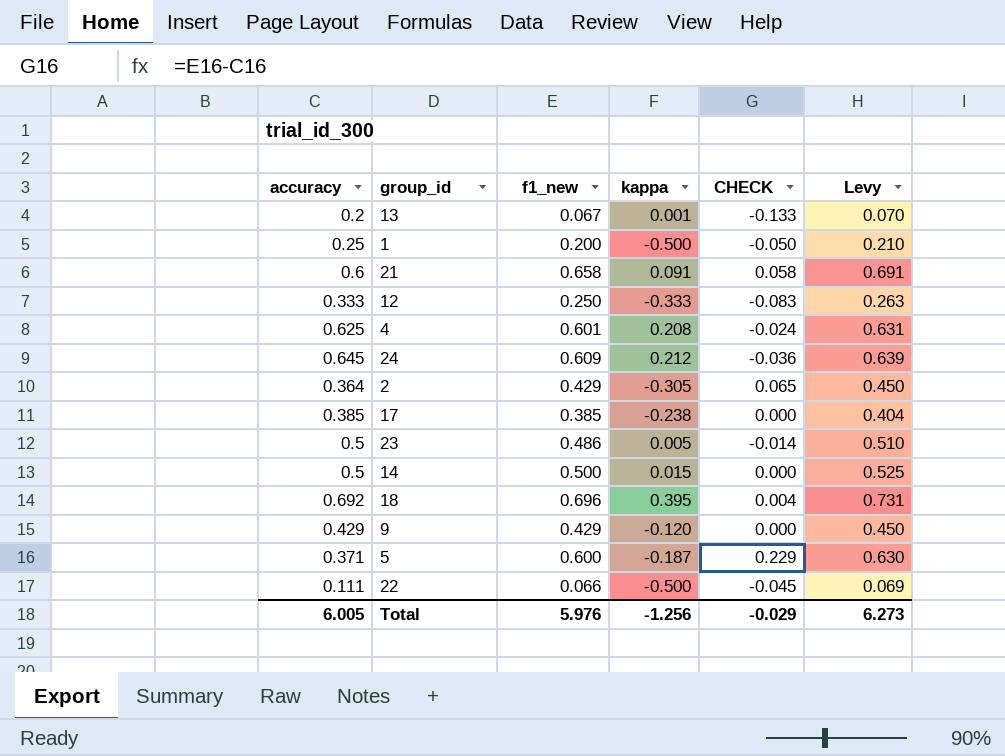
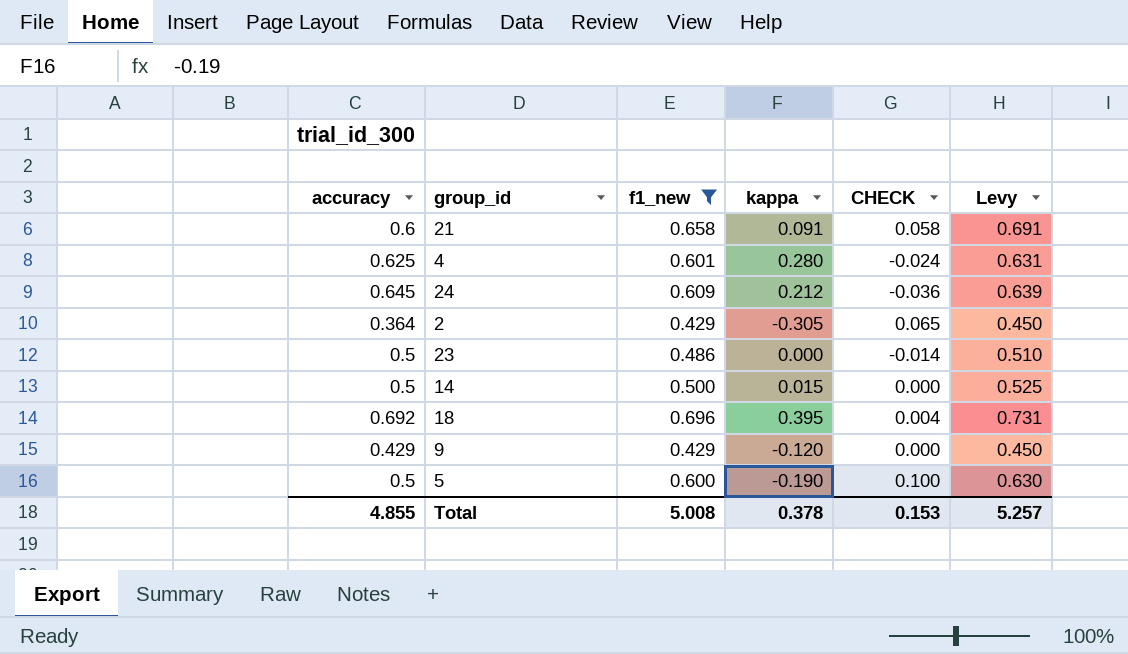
filter: none -> f1_new >= 0.429
4 | kappa: 0.208 -> 0.280
23 | kappa: 0.005 -> 0.000
5 | accuracy: 0.371 -> 0.5
5 | kappa: -0.187 -> -0.190
5 | CHECK: 0.229 -> 0.100
Total | accuracy: 6.005 -> 4.855
Total | f1_new: 5.976 -> 5.008
Total | kappa: -1.256 -> 0.378
Total | CHECK: -0.029 -> 0.153
Total | Levy: 6.273 -> 5.257

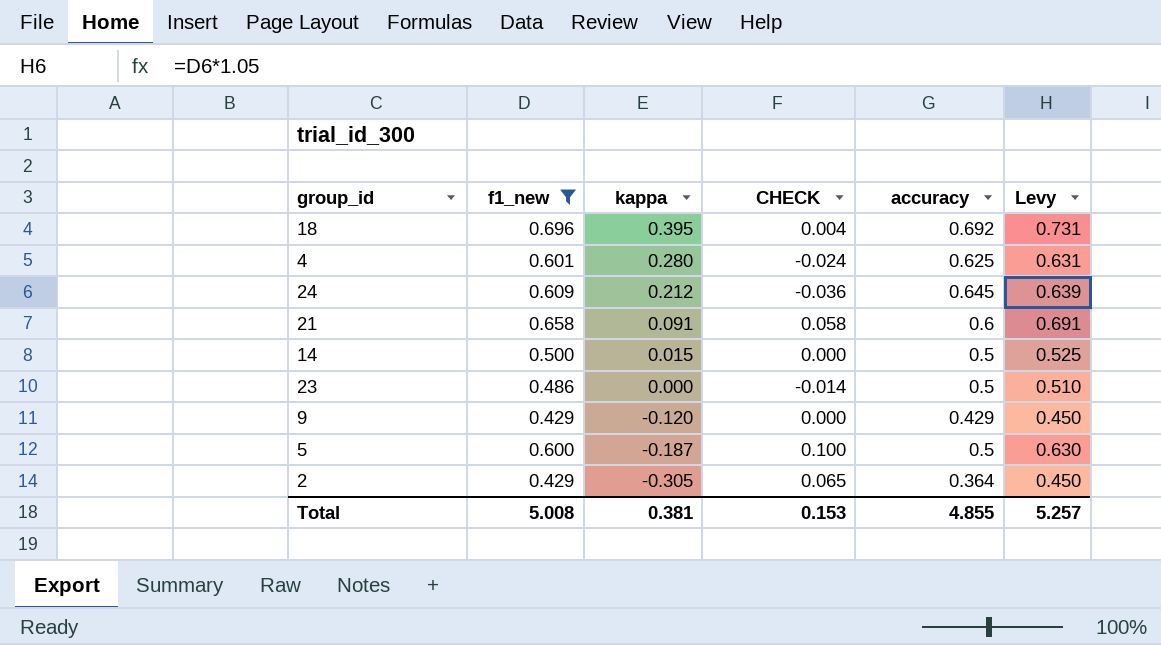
row order: none -> kappa descending
column accuracy | position: 1 -> 5
5 | kappa: -0.190 -> -0.187
Total | kappa: 0.378 -> 0.381

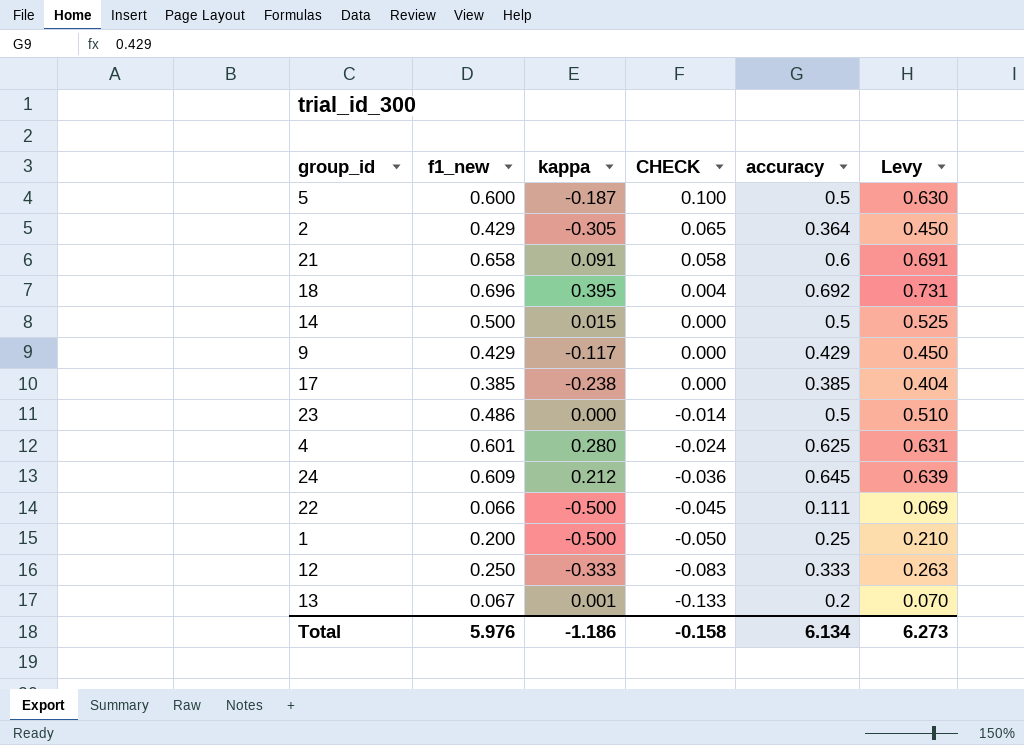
filter: f1_new >= 0.429 -> none
row order: kappa descending -> CHECK descending
9 | kappa: -0.120 -> -0.117
Total | f1_new: 5.008 -> 5.976
Total | kappa: 0.381 -> -1.186
Total | CHECK: 0.153 -> -0.158
Total | accuracy: 4.855 -> 6.134
Total | Levy: 5.257 -> 6.273

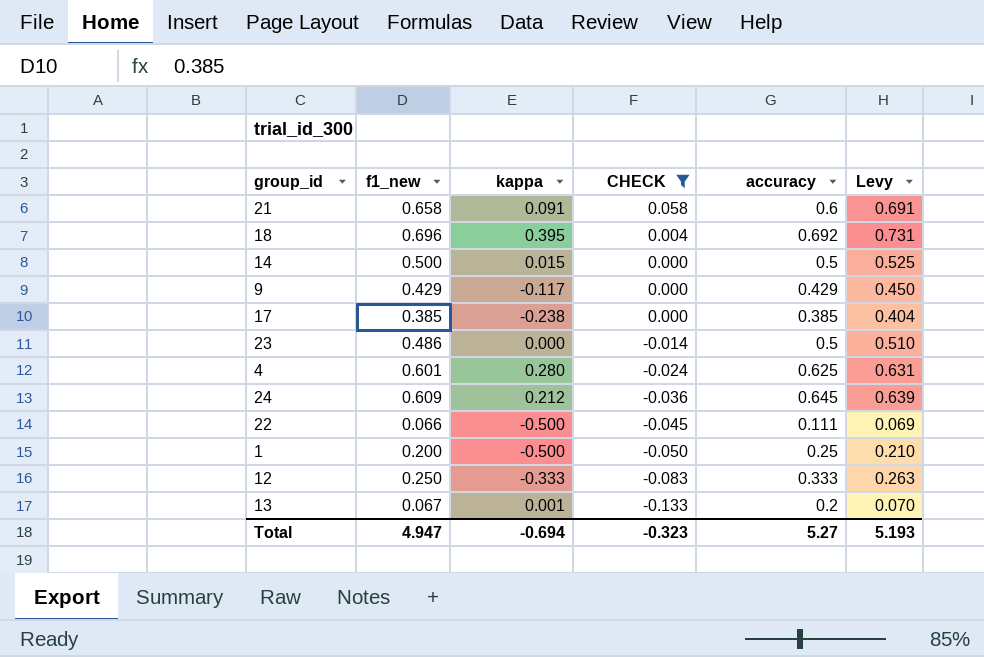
filter: none -> CHECK <= 0.058
Total | f1_new: 5.976 -> 4.947
Total | kappa: -1.186 -> -0.694
Total | CHECK: -0.158 -> -0.323
Total | accuracy: 6.134 -> 5.27
Total | Levy: 6.273 -> 5.193

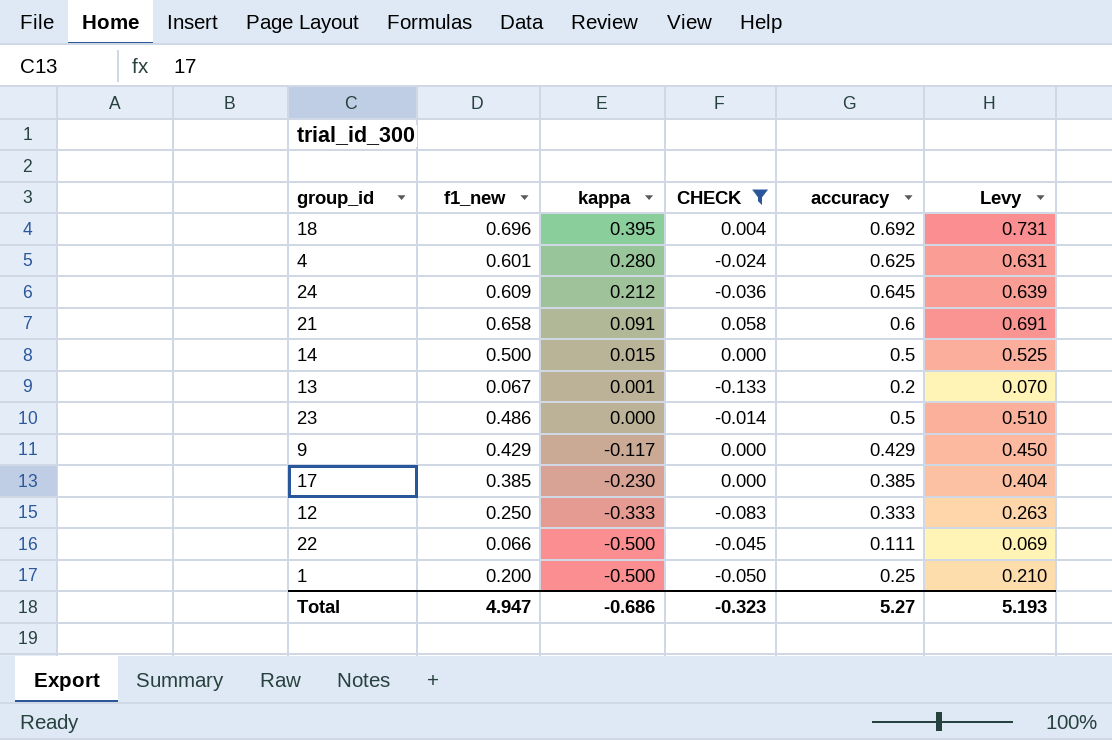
row order: CHECK descending -> kappa descending
17 | kappa: -0.238 -> -0.230
Total | kappa: -0.694 -> -0.686

